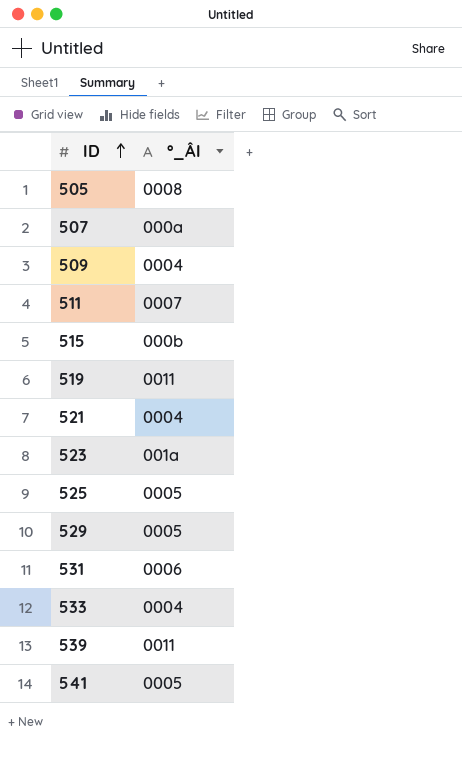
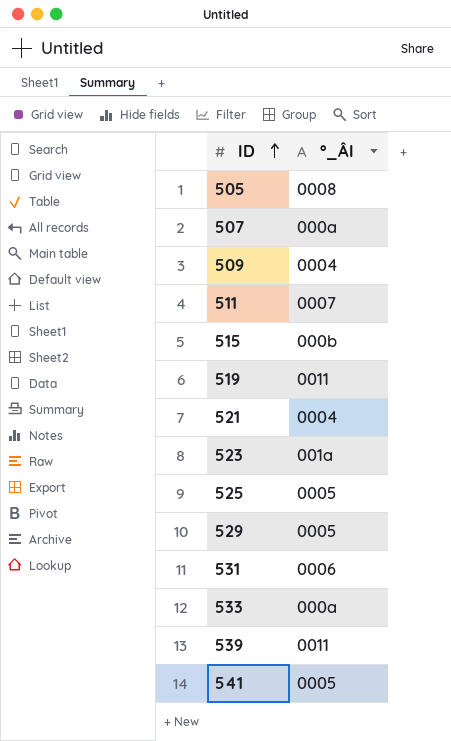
533 | °_ÂI: 0004 -> 000a

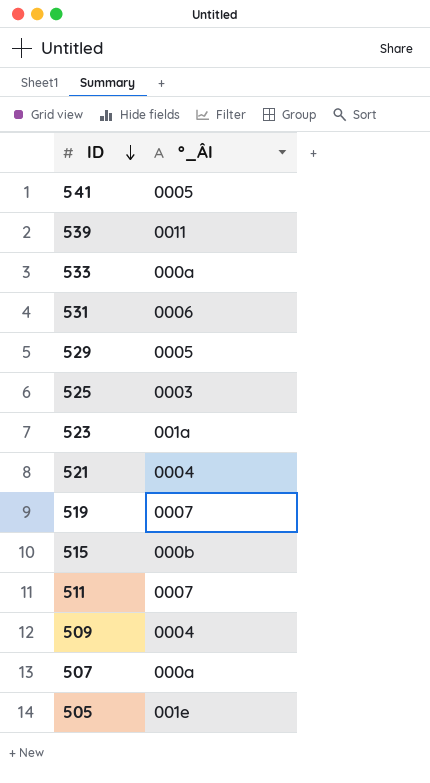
row order: ID ascending -> ID descending
525 | °_ÂI: 0005 -> 0003
519 | °_ÂI: 0011 -> 0007
505 | °_ÂI: 0008 -> 001e

